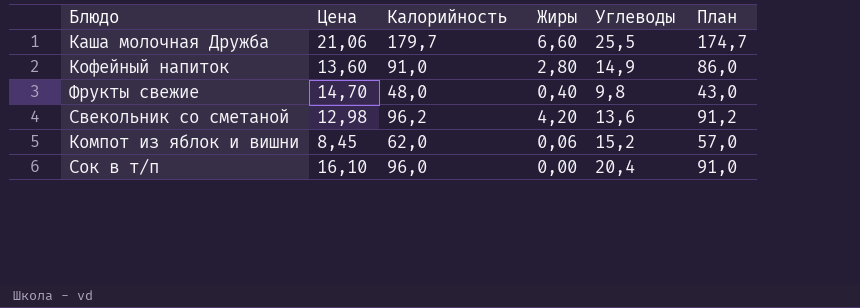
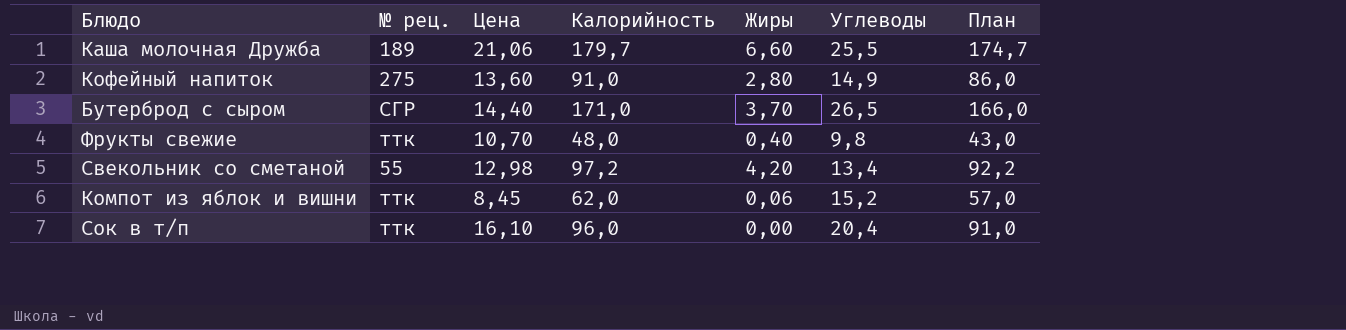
column № рец. | position: none -> 2
row Бутерброд с сыром: none -> СГР | 14,40 | 171,0 | 3,70 | 26,5 | 166,0
Фрукты свежие | Цена: 14,70 -> 10,70
Свекольник со сметаной | Калорийность: 96,2 -> 97,2
Свекольник со сметаной | Углеводы: 13,6 -> 13,4
Свекольник со сметаной | План: 91,2 -> 92,2

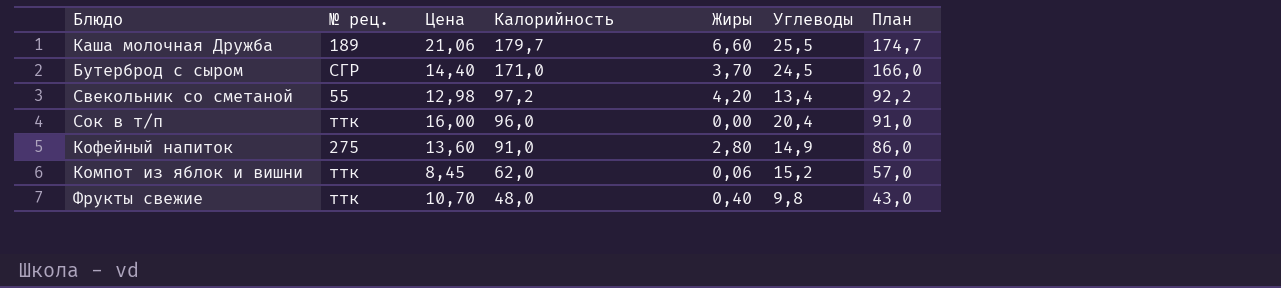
row order: none -> Калорийность descending
Бутерброд с сыром | Углеводы: 26,5 -> 24,5
Сок в т/п | Цена: 16,10 -> 16,00

